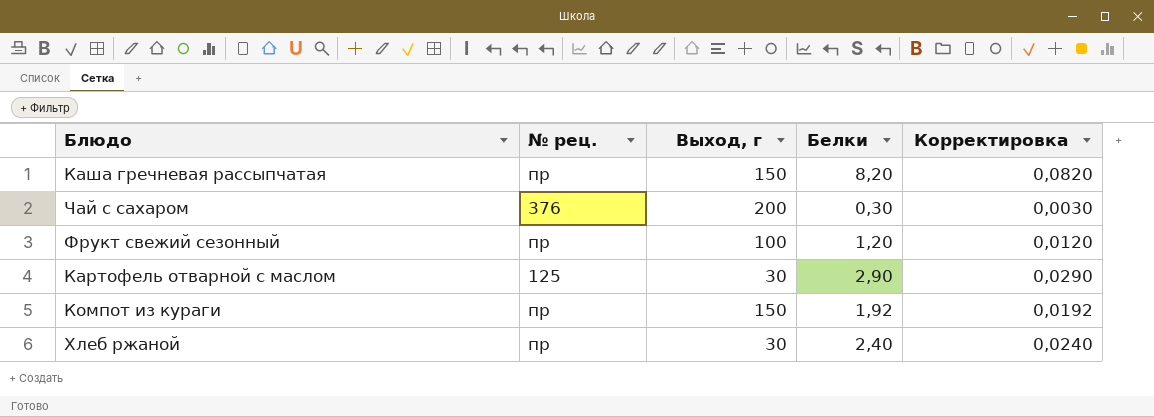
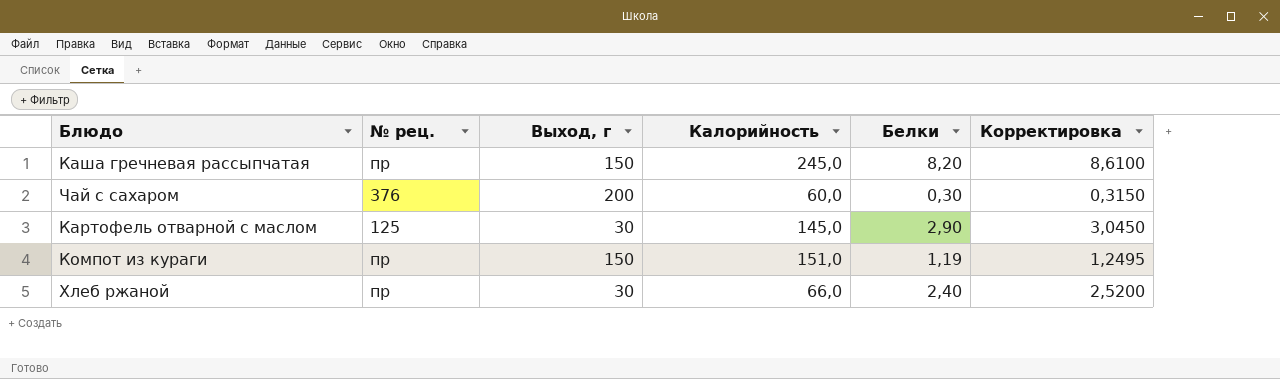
column Калорийность | position: none -> 4
column Корректировка | formula: [Белки] * 0,01 -> [Белки] * 1,05
row Фрукт свежий сезонный: пр | 100 | 1,20 | 0,0120 -> none
Компот из кураги | Белки: 1,92 -> 1,19

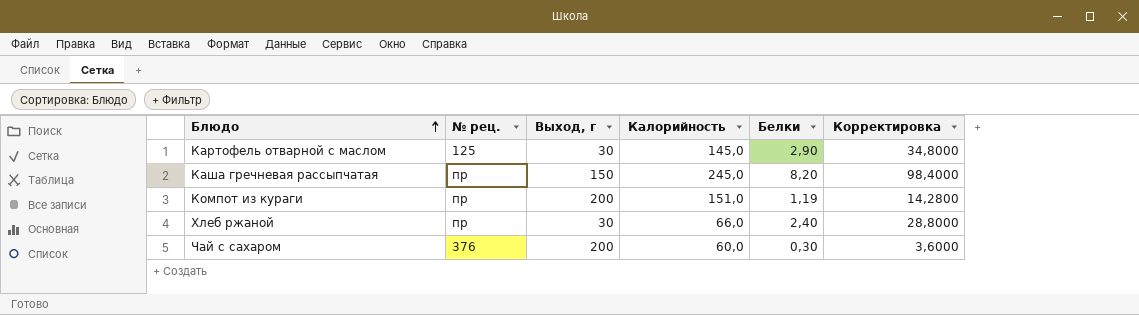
row order: none -> Блюдо ascending
column Корректировка | formula: [Белки] * 1,05 -> [Белки] * 12
Компот из кураги | Выход, г: 150 -> 200

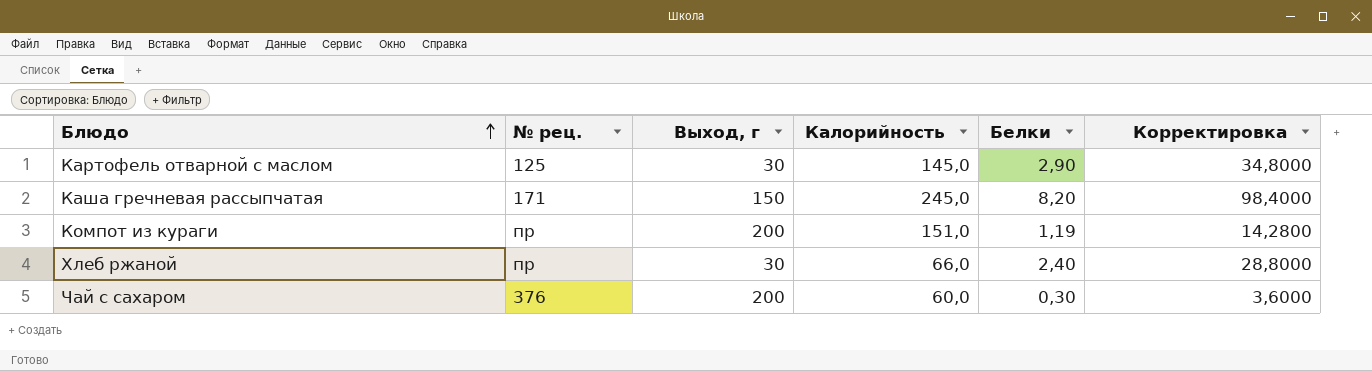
Каша гречневая рассыпчатая | № рец.: пр -> 171

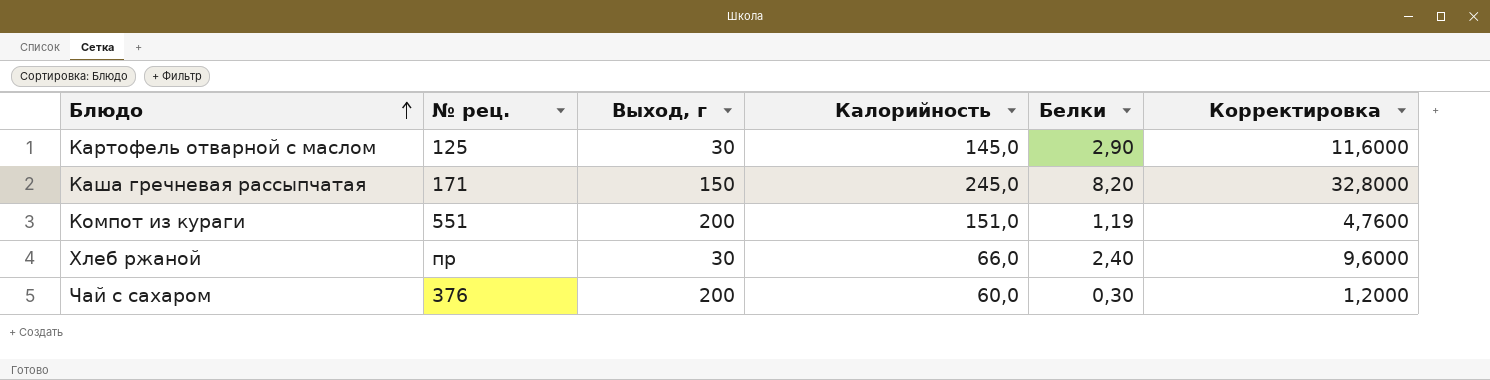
column Корректировка | formula: [Белки] * 12 -> [Белки] * 4
Компот из кураги | № рец.: пр -> 551

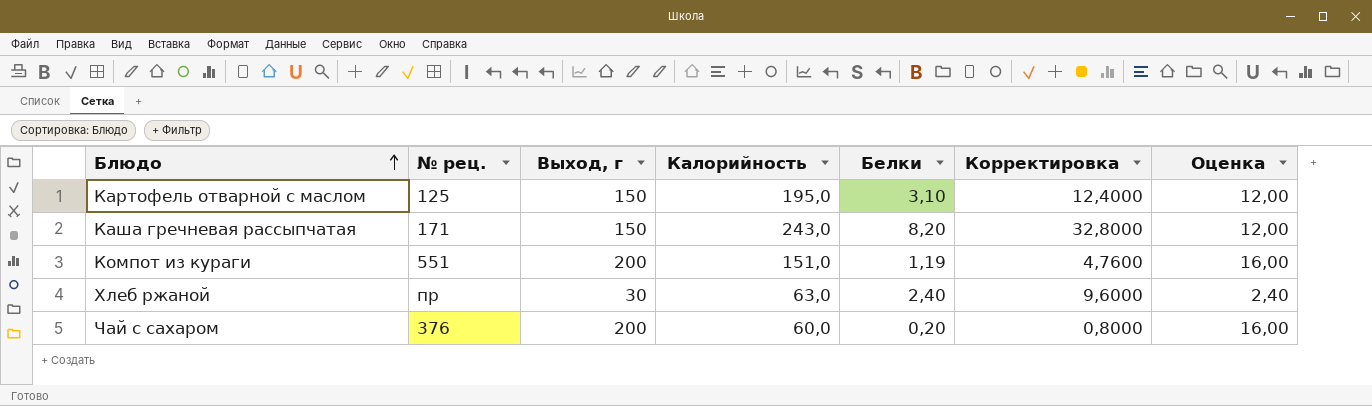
column Оценка | formula: none -> [Выход, г] * 0,08
Картофель отварной с маслом | Выход, г: 30 -> 150
Картофель отварной с маслом | Калорийность: 145,0 -> 195,0
Картофель отварной с маслом | Белки: 2,90 -> 3,10
Картофель отварной с маслом | Корректировка: 11,6000 -> 12,4000
Каша гречневая рассыпчатая | Калорийность: 245,0 -> 243,0
Хлеб ржаной | Калорийность: 66,0 -> 63,0
Чай с сахаром | Белки: 0,30 -> 0,20
Чай с сахаром | Корректировка: 1,2000 -> 0,8000

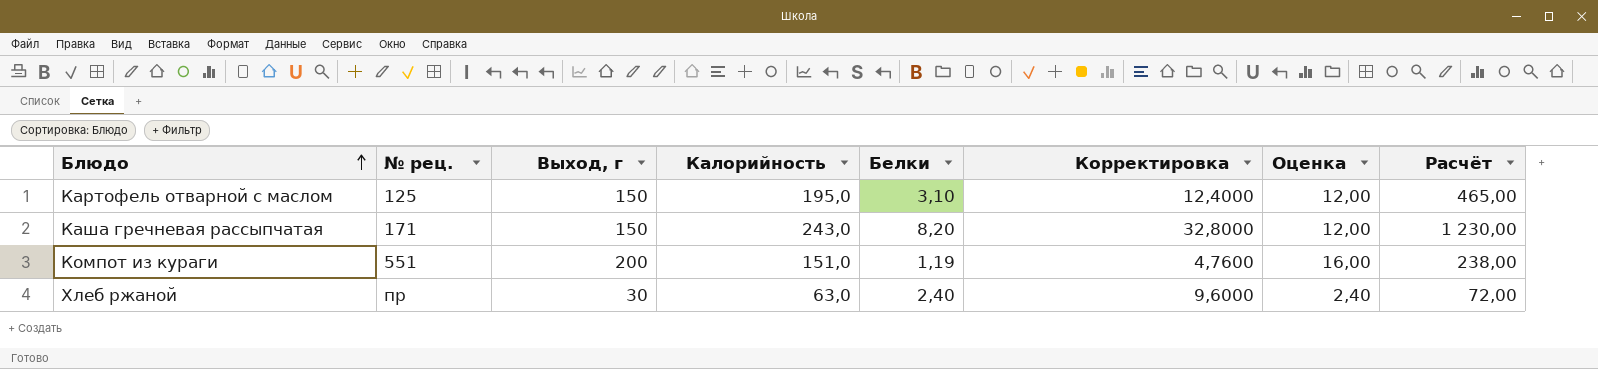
column Расчёт | formula: none -> [Выход, г] * [Белки]
row Чай с сахаром: 376 | 200 | 60,0 | 0,20 | 0,8000 | 16,00 -> none

